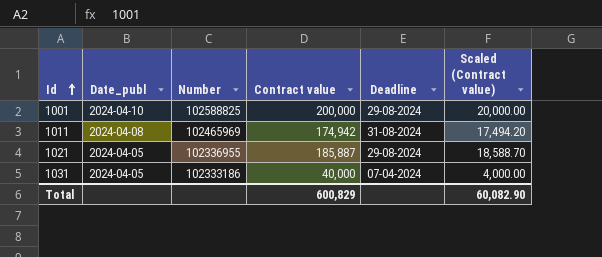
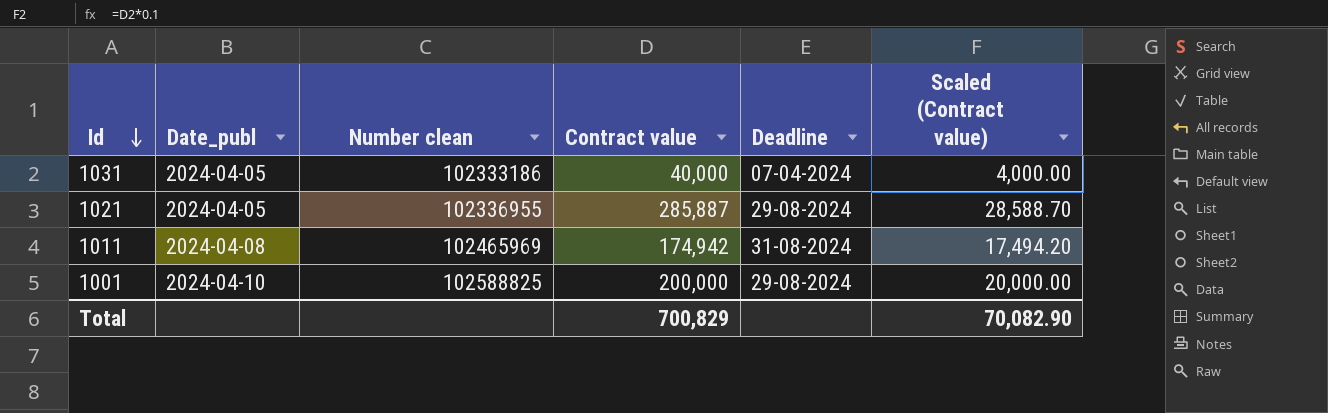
row order: Id ascending -> Id descending
column name: Number -> Number clean
1021 | Contract value: 185,887 -> 285,887
1021 | Scaled (Contract value): 18,588.70 -> 28,588.70
Total | Contract value: 600,829 -> 700,829
Total | Scaled (Contract value): 60,082.90 -> 70,082.90

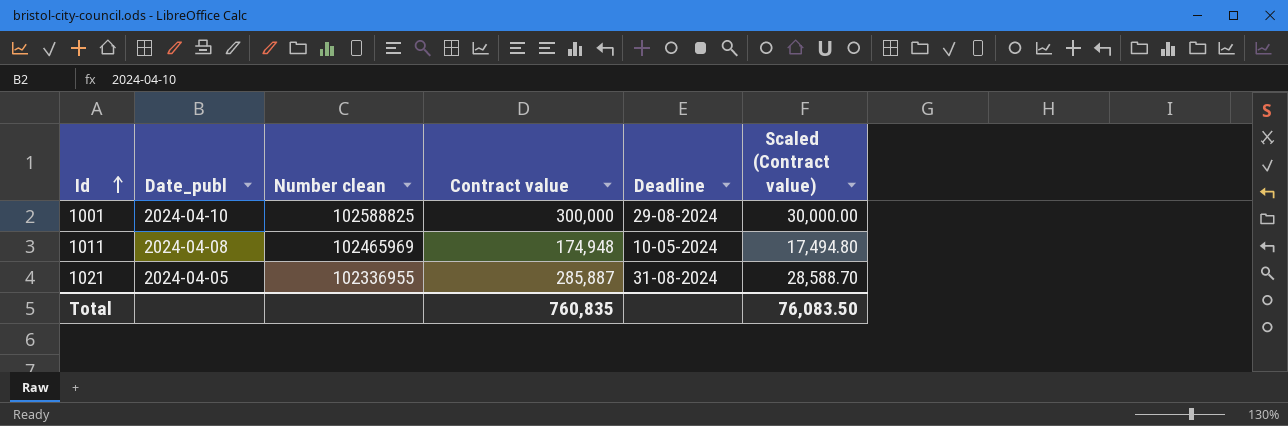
row order: Id descending -> Id ascending
row 1031: 2024-04-05 | 102333186 | 40,000 | 07-04-2024 | 4,000.00 -> none
1001 | Contract value: 200,000 -> 300,000
1001 | Scaled (Contract value): 20,000.00 -> 30,000.00
1011 | Contract value: 174,942 -> 174,948
1011 | Deadline: 31-08-2024 -> 10-05-2024
1011 | Scaled (Contract value): 17,494.20 -> 17,494.80
1021 | Deadline: 29-08-2024 -> 31-08-2024
Total | Contract value: 700,829 -> 760,835
Total | Scaled (Contract value): 70,082.90 -> 76,083.50

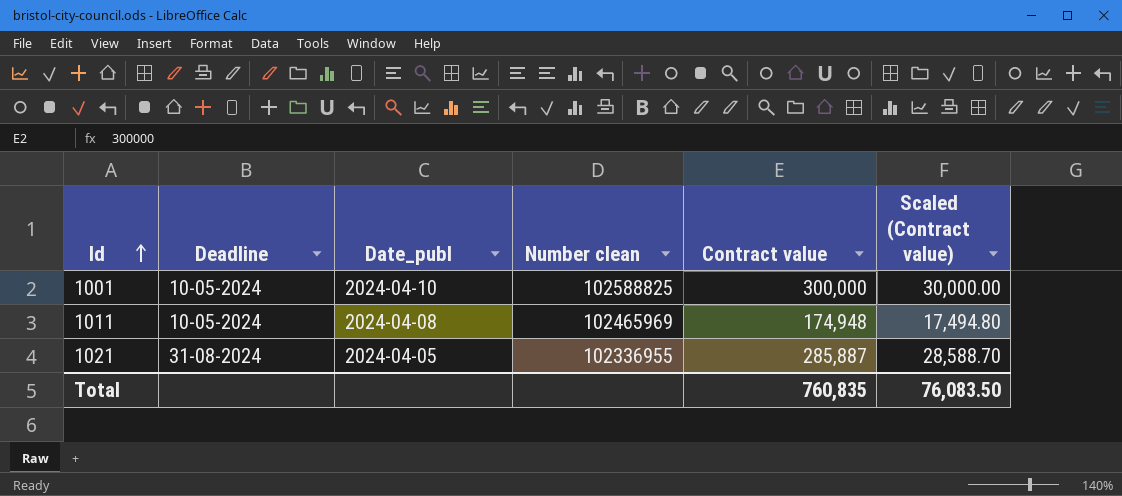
column Deadline | position: 5 -> 2
1001 | Deadline: 29-08-2024 -> 10-05-2024

